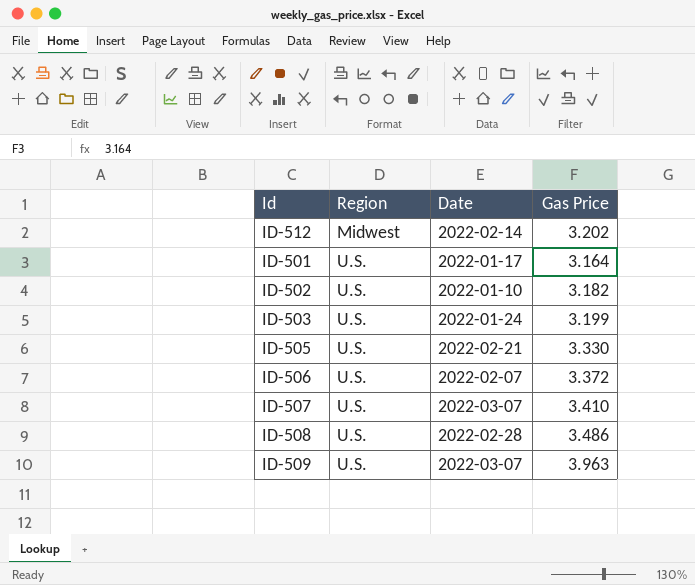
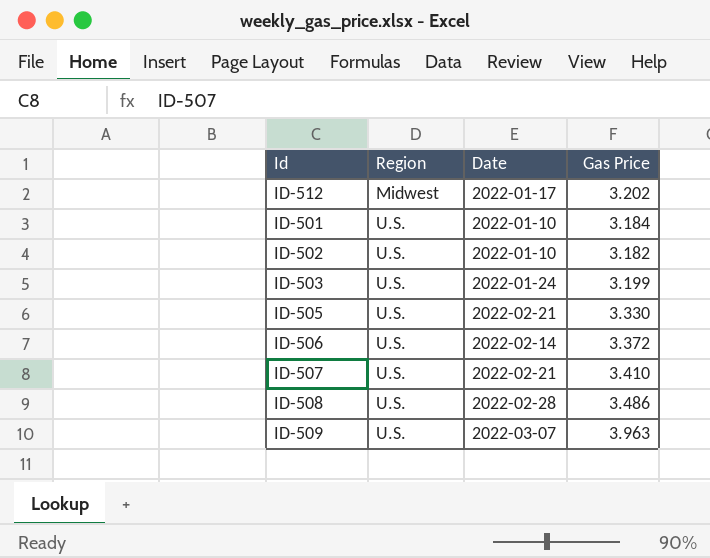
ID-512 | Date: 2022-02-14 -> 2022-01-17
ID-501 | Date: 2022-01-17 -> 2022-01-10
ID-501 | Gas Price: 3.164 -> 3.184
ID-506 | Date: 2022-02-07 -> 2022-02-14
ID-507 | Date: 2022-03-07 -> 2022-02-21

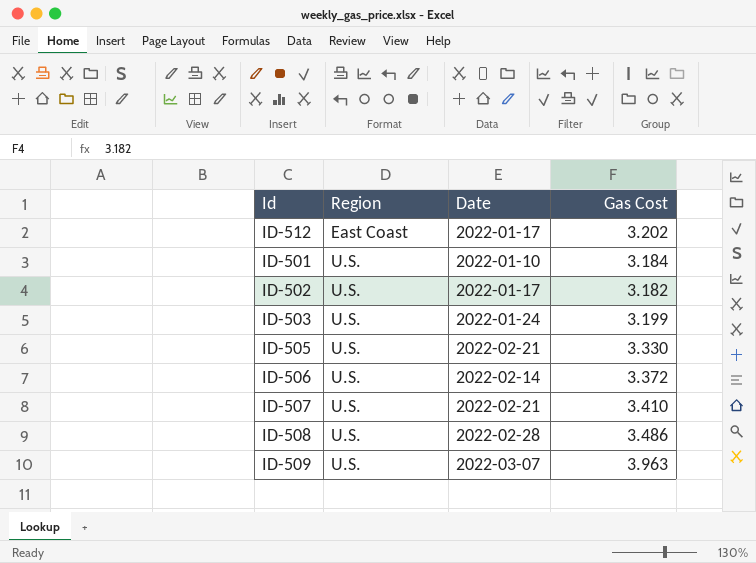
column name: Gas Price -> Gas Cost
ID-512 | Region: Midwest -> East Coast
ID-502 | Date: 2022-01-10 -> 2022-01-17

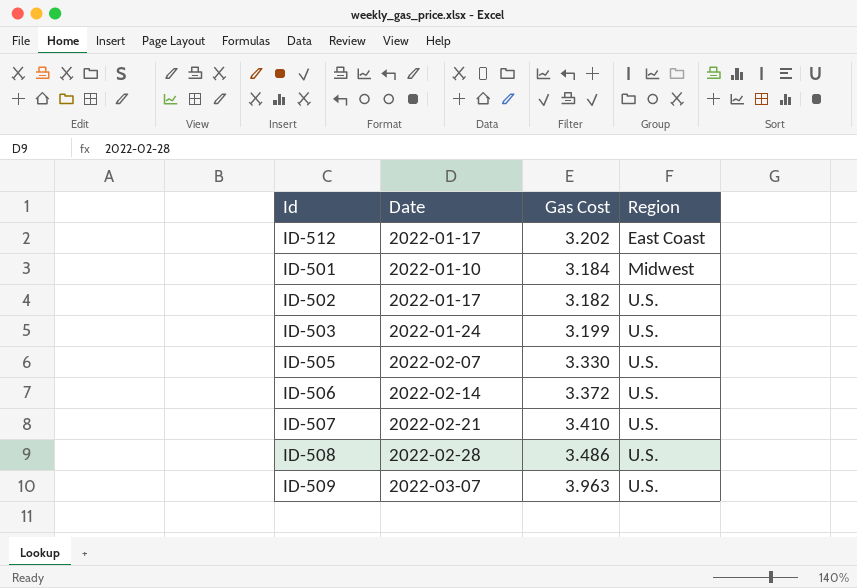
column Region | position: 2 -> 4
ID-501 | Region: U.S. -> Midwest
ID-505 | Date: 2022-02-21 -> 2022-02-07

